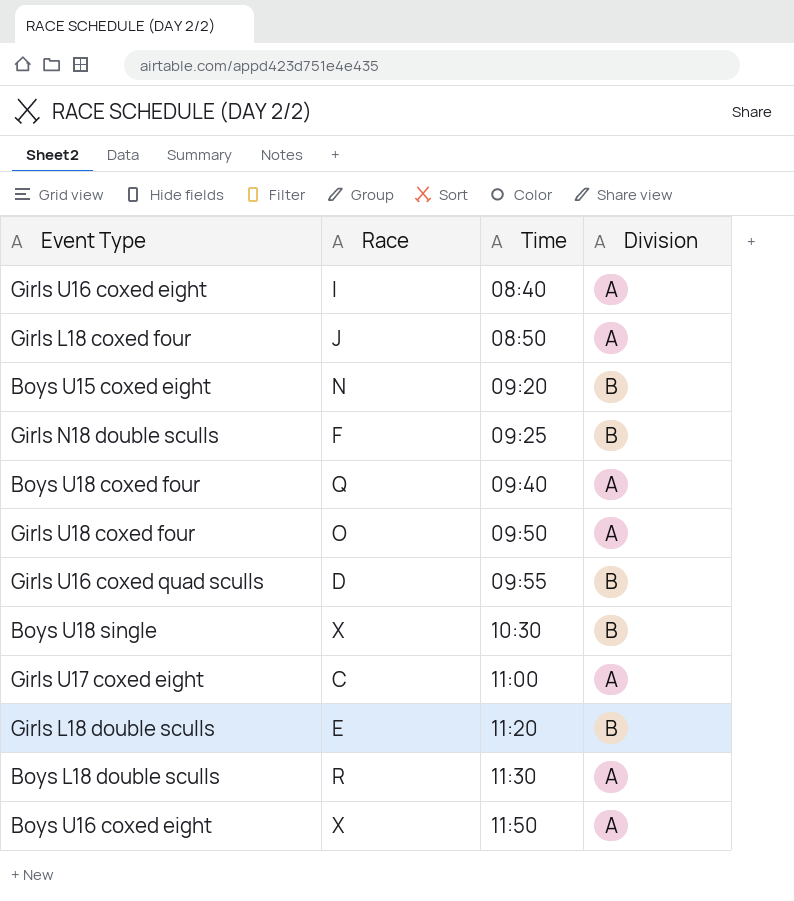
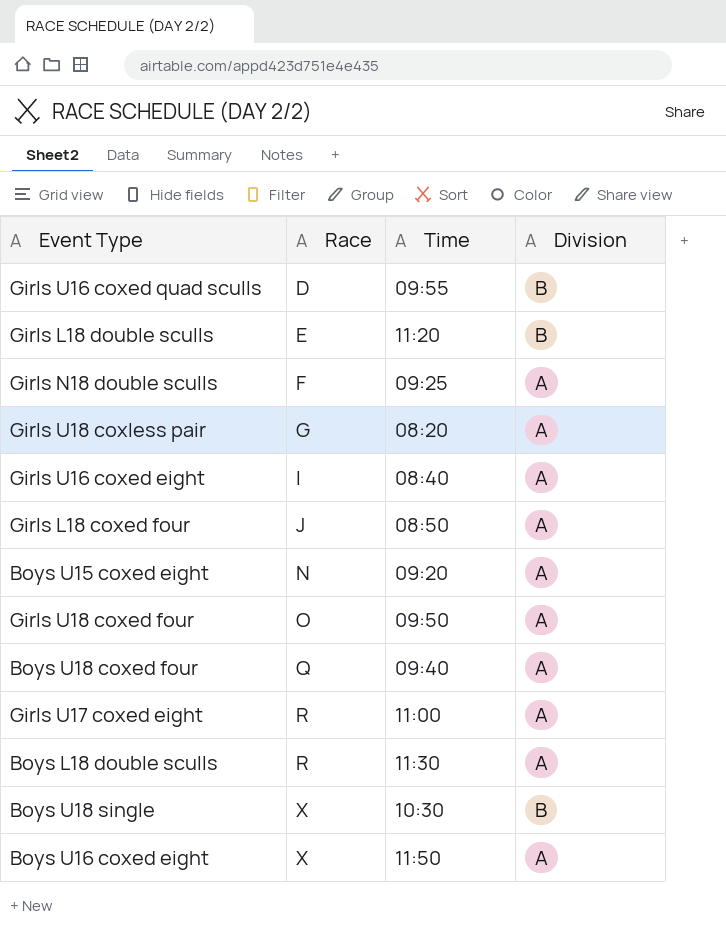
row order: Time ascending -> Race ascending
Girls N18 double sculls | Division: B -> A
row Girls U18 coxless pair: none -> G | 08:20 | A
Boys U15 coxed eight | Division: B -> A
Girls U17 coxed eight | Race: C -> R

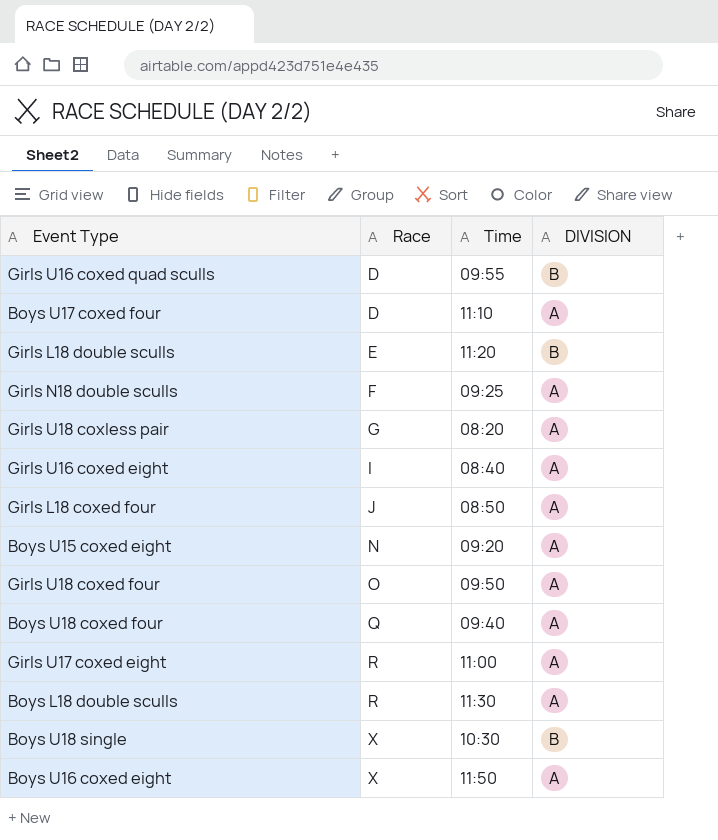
column name: Division -> DIVISION
row Boys U17 coxed four: none -> D | 11:10 | A

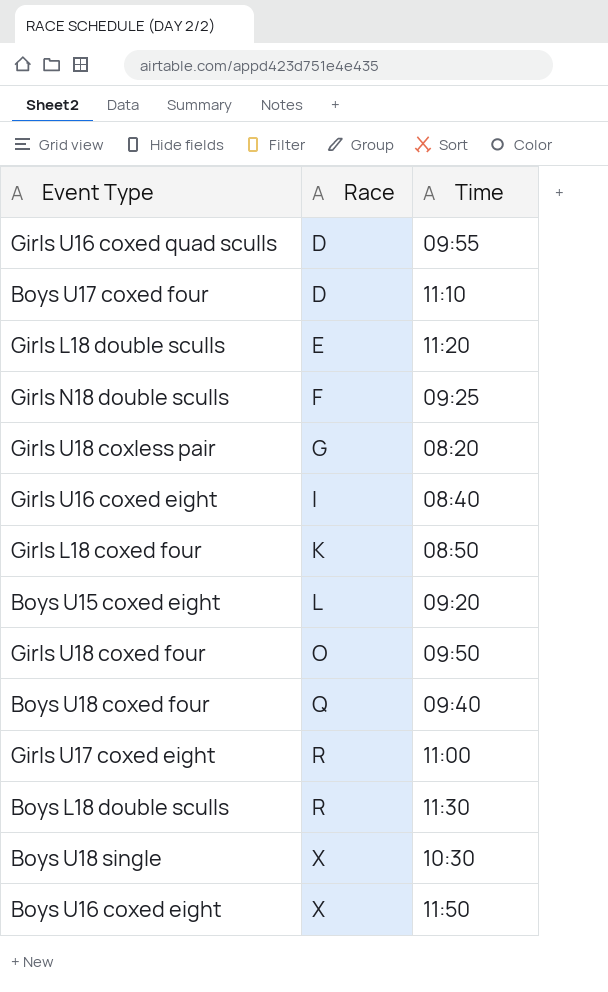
column DIVISION | position: 4 -> none
Girls L18 coxed four | Race: J -> K
Boys U15 coxed eight | Race: N -> L

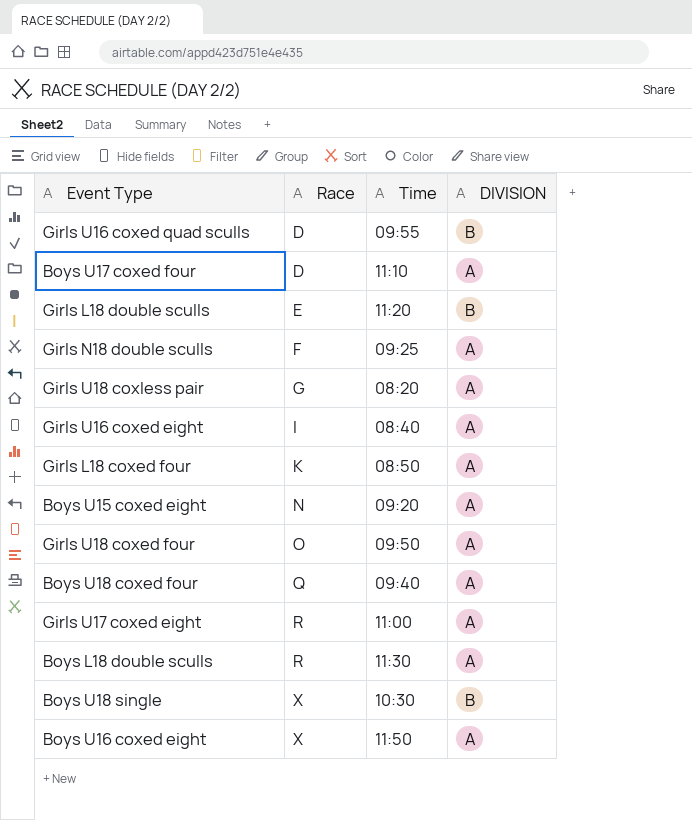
column DIVISION | position: none -> 4
Boys U15 coxed eight | Race: L -> N

